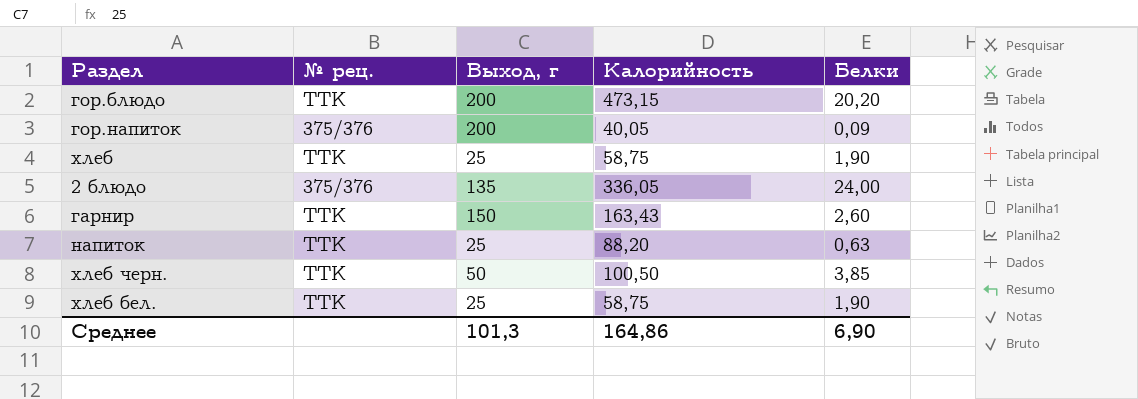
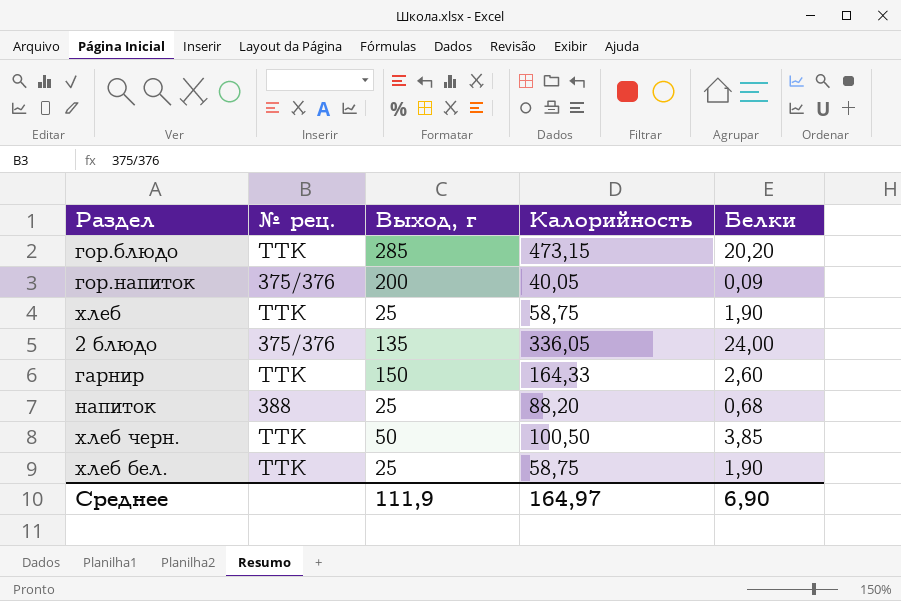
гор.блюдо | Выход, г: 200 -> 285
гарнир | Калорийность: 163,43 -> 164,33
напиток | № рец.: ТТК -> 388
напиток | Белки: 0,63 -> 0,68
Среднее | Выход, г: 101,3 -> 111,9
Среднее | Калорийность: 164,86 -> 164,97

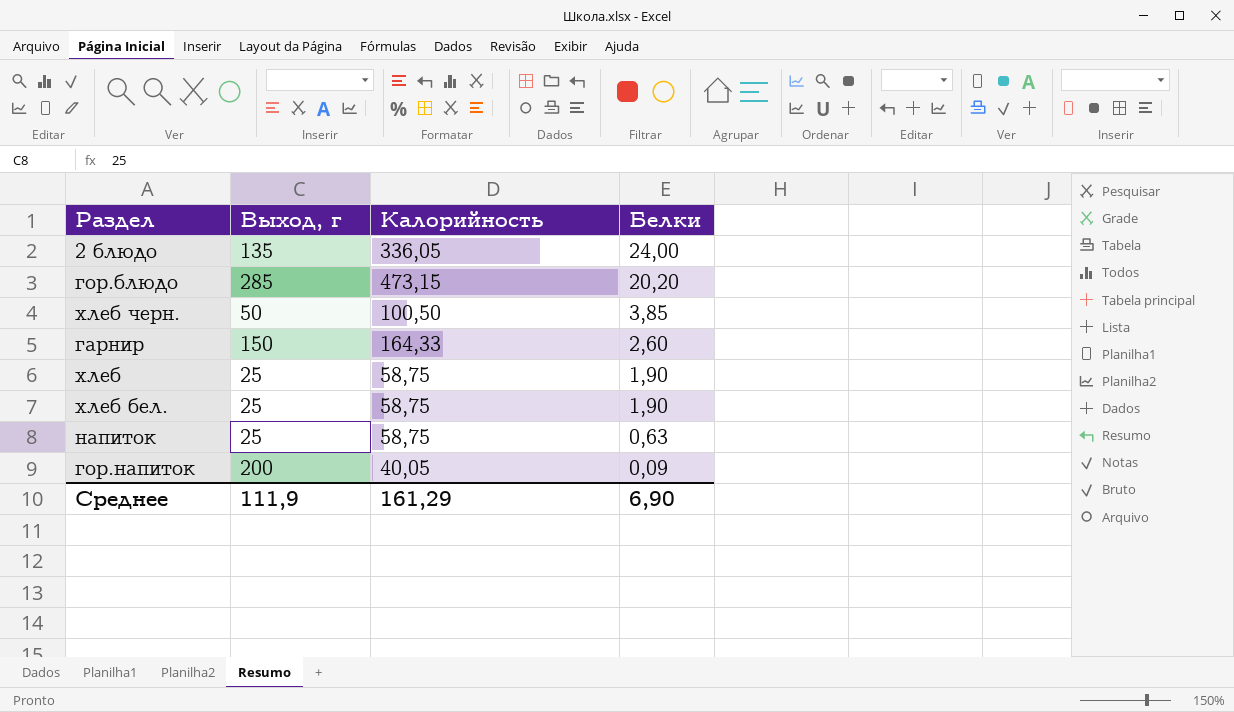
row order: none -> Белки descending
column № рец. | position: 2 -> none
напиток | Калорийность: 88,20 -> 58,75
напиток | Белки: 0,68 -> 0,63
Среднее | Калорийность: 164,97 -> 161,29

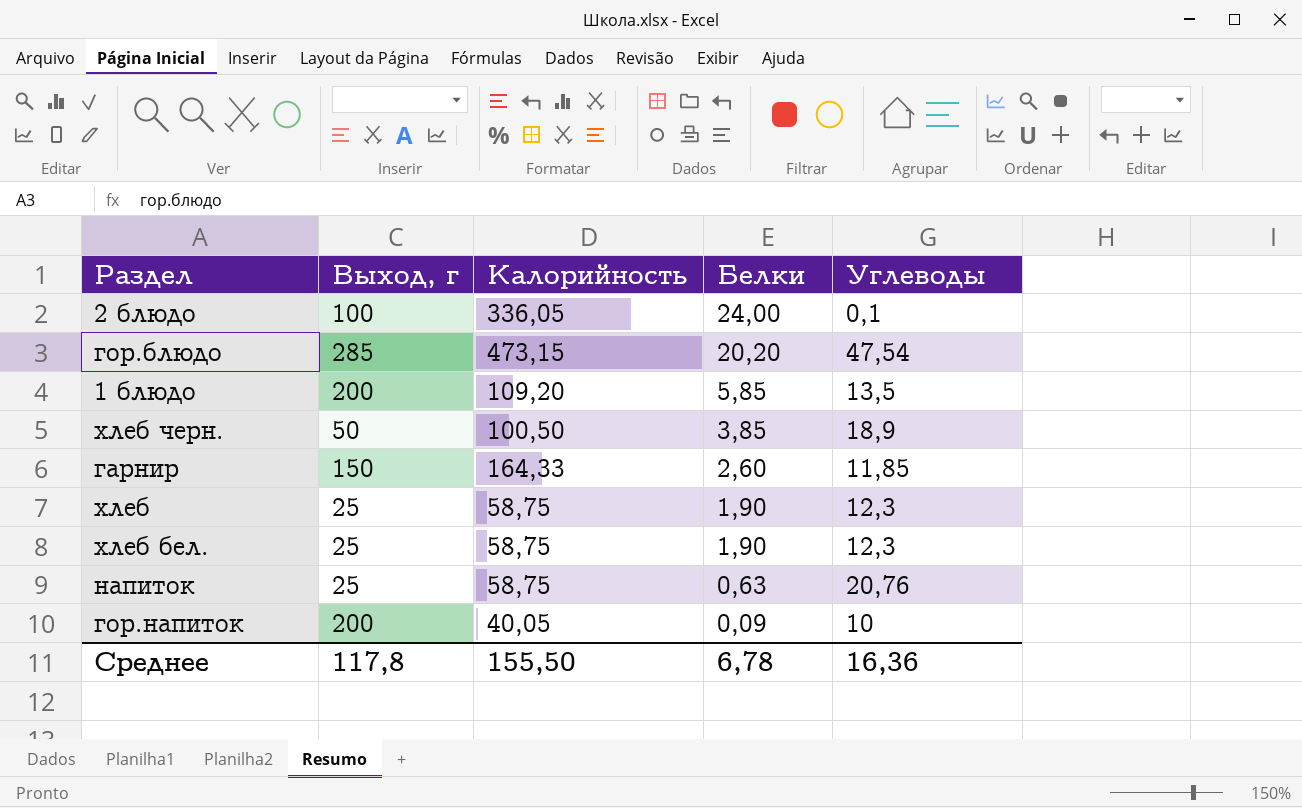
column Углеводы | position: none -> 5
2 блюдо | Выход, г: 135 -> 100
row 1 блюдо: none -> 200 | 109,20 | 5,85 | 13,5
Среднее | Выход, г: 111,9 -> 117,8
Среднее | Калорийность: 161,29 -> 155,50
Среднее | Белки: 6,90 -> 6,78

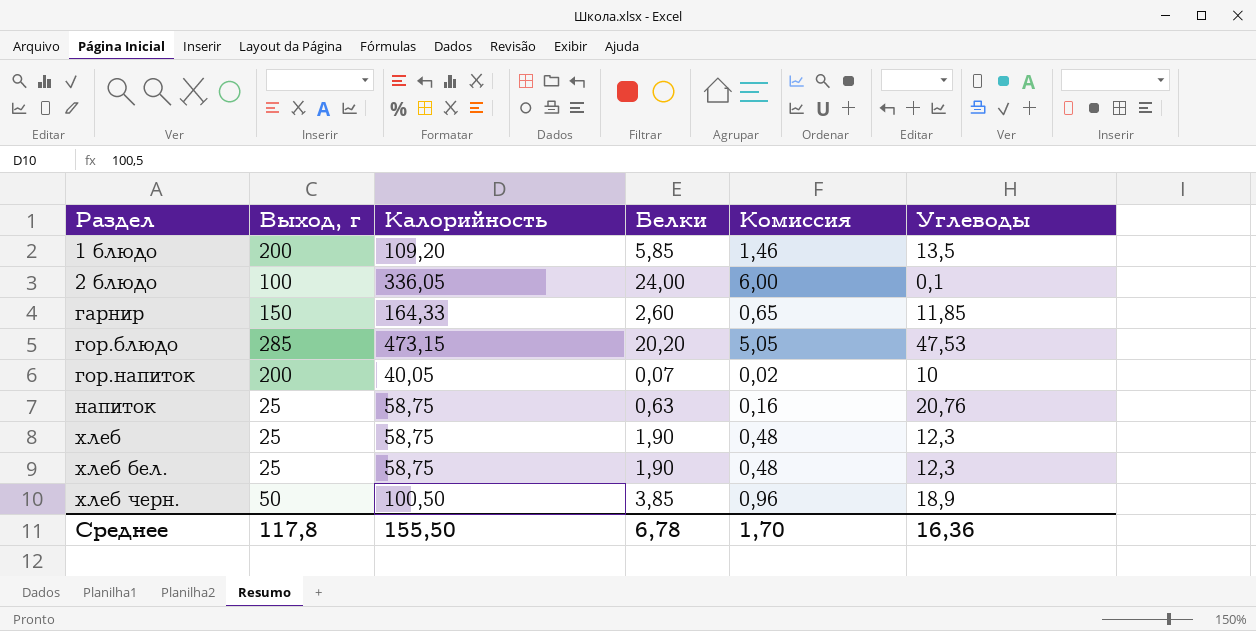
row order: Белки descending -> Раздел ascending
column Комиссия | formula: none -> [Белки] * 0,25
гор.блюдо | Углеводы: 47,54 -> 47,53
гор.напиток | Белки: 0,09 -> 0,07

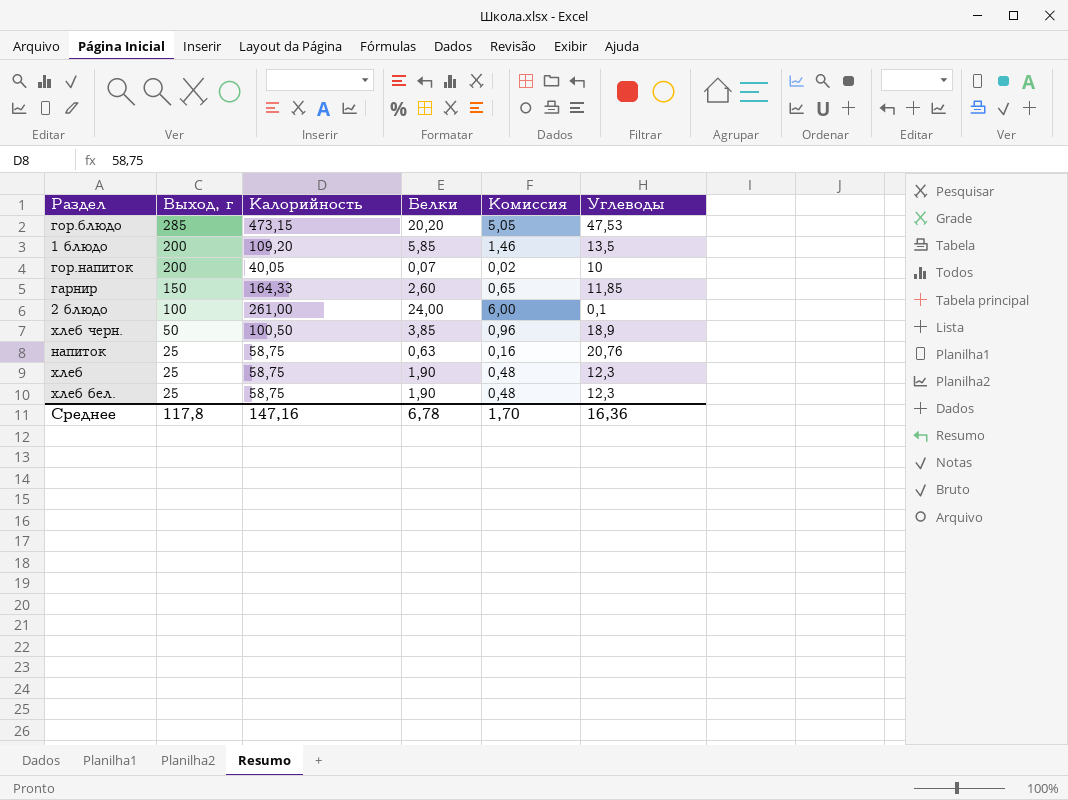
row order: Раздел ascending -> Выход, г descending
2 блюдо | Калорийность: 336,05 -> 261,00
Среднее | Калорийность: 155,50 -> 147,16

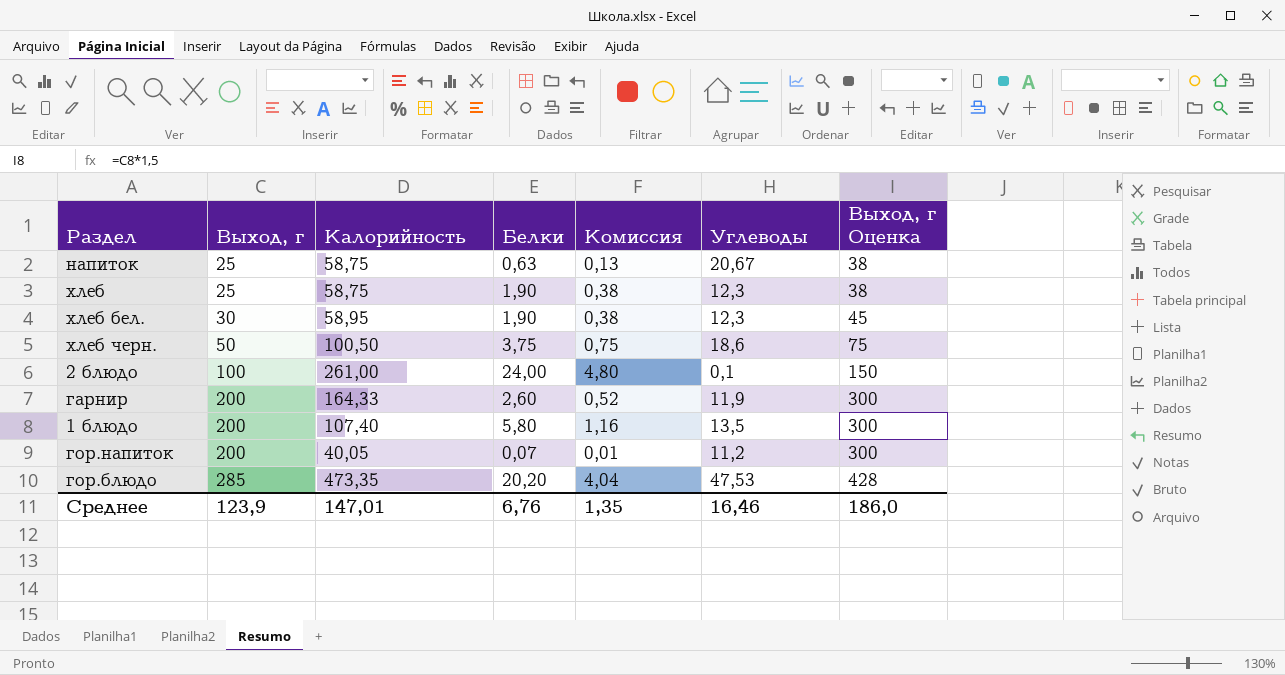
row order: Выход, г descending -> Выход, г ascending
column Комиссия | formula: [Белки] * 0,25 -> [Белки] * 0,2
column Выход, г Оценка | formula: none -> [Выход, г] * 1,5
напиток | Углеводы: 20,76 -> 20,67
хлеб бел. | Выход, г: 25 -> 30
хлеб бел. | Калорийность: 58,75 -> 58,95
хлеб черн. | Белки: 3,85 -> 3,75
хлеб черн. | Углеводы: 18,9 -> 18,6
гарнир | Выход, г: 150 -> 200
гарнир | Углеводы: 11,85 -> 11,9
1 блюдо | Калорийность: 109,20 -> 107,40
1 блюдо | Белки: 5,85 -> 5,80
гор.напиток | Углеводы: 10 -> 11,2
гор.блюдо | Калорийность: 473,15 -> 473,35
Среднее | Выход, г: 117,8 -> 123,9
Среднее | Калорийность: 147,16 -> 147,01
Среднее | Белки: 6,78 -> 6,76
Среднее | Комиссия: 1,70 -> 1,35
Среднее | Углеводы: 16,36 -> 16,46

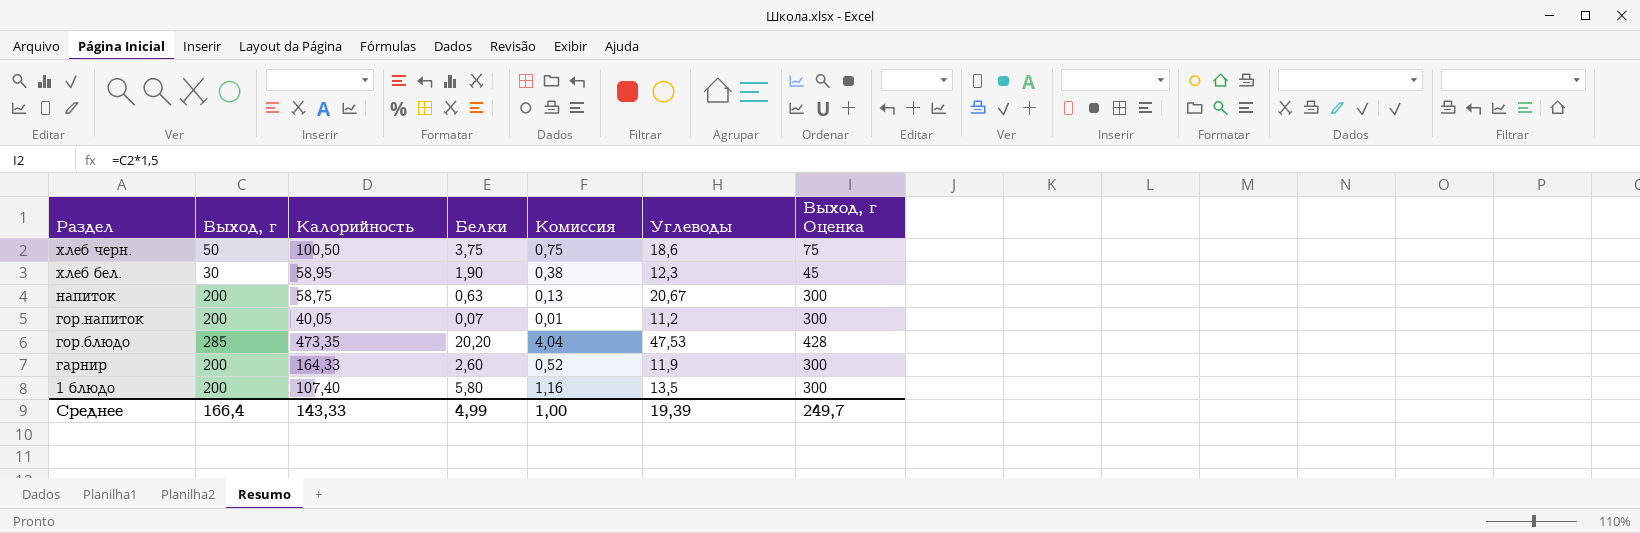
row order: Выход, г ascending -> Раздел descending
row хлеб: 25 | 58,75 | 1,90 | 0,38 | 12,3 | 38 -> none
row 2 блюдо: 100 | 261,00 | 24,00 | 4,80 | 0,1 | 150 -> none
напиток | Выход, г: 25 -> 200
напиток | Выход, г Оценка: 38 -> 300
Среднее | Выход, г: 123,9 -> 166,4
Среднее | Калорийность: 147,01 -> 143,33
Среднее | Белки: 6,76 -> 4,99
Среднее | Комиссия: 1,35 -> 1,00
Среднее | Углеводы: 16,46 -> 19,39
Среднее | Выход, г Оценка: 186,0 -> 249,7

